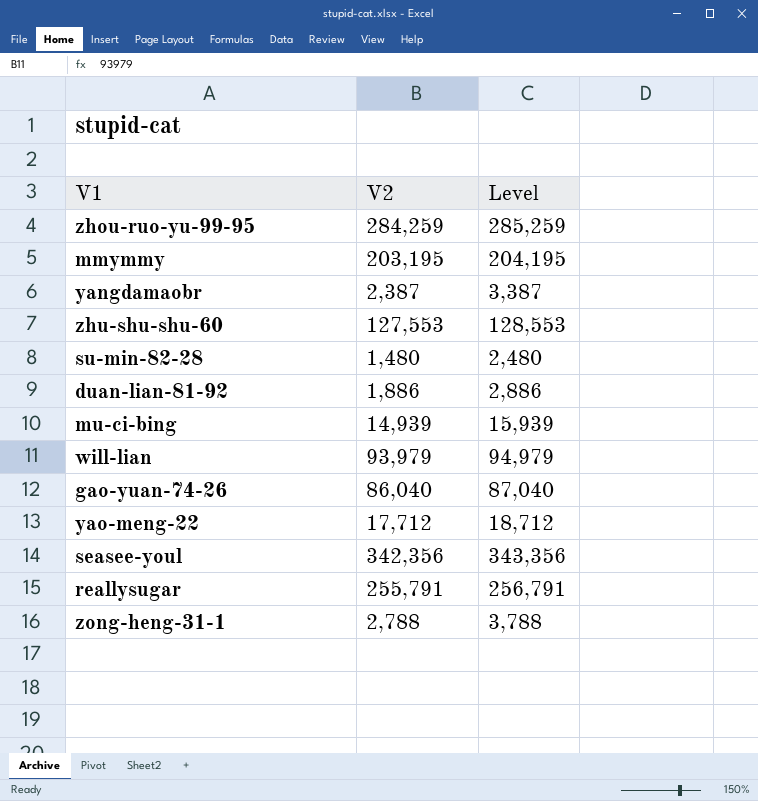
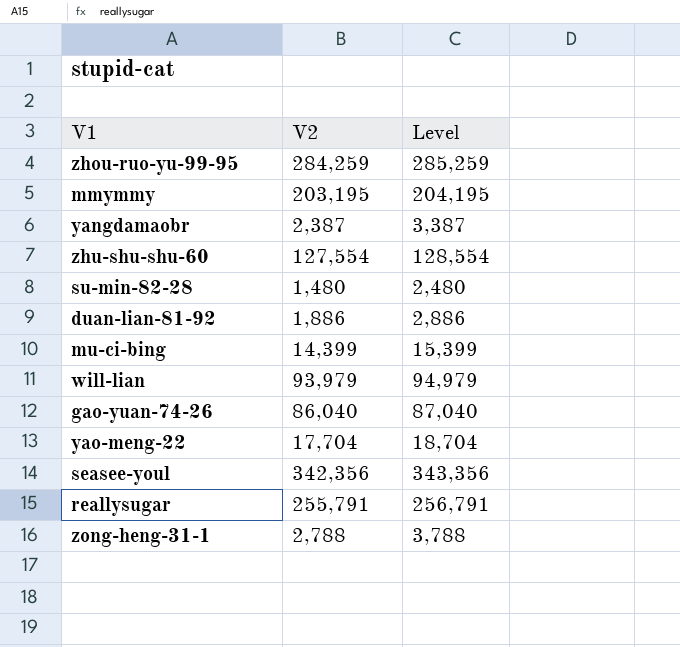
zhu-shu-shu-60 | V2: 127,553 -> 127,554
zhu-shu-shu-60 | Level: 128,553 -> 128,554
mu-ci-bing | V2: 14,939 -> 14,399
mu-ci-bing | Level: 15,939 -> 15,399
yao-meng-22 | V2: 17,712 -> 17,704
yao-meng-22 | Level: 18,712 -> 18,704

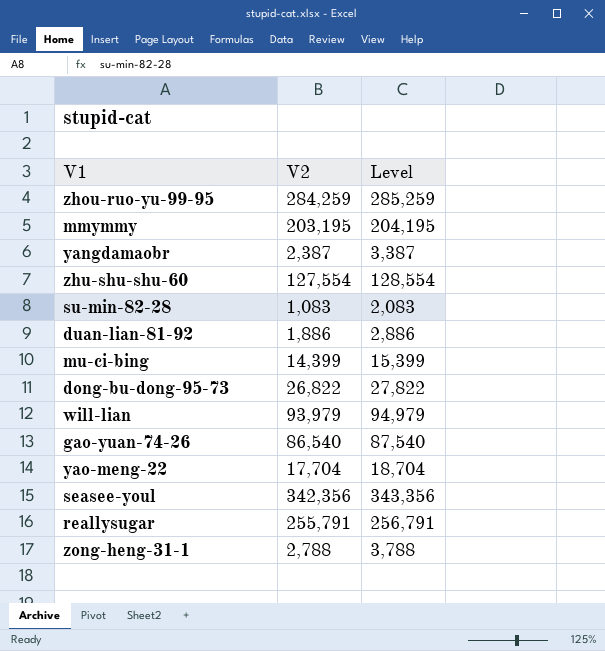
su-min-82-28 | V2: 1,480 -> 1,083
su-min-82-28 | Level: 2,480 -> 2,083
row dong-bu-dong-95-73: none -> 26,822 | 27,822
gao-yuan-74-26 | V2: 86,040 -> 86,540
gao-yuan-74-26 | Level: 87,040 -> 87,540

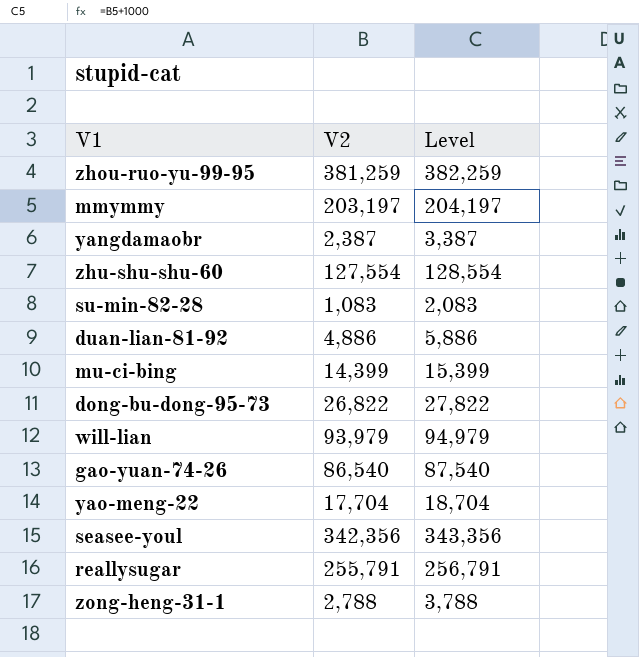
zhou-ruo-yu-99-95 | V2: 284,259 -> 381,259
zhou-ruo-yu-99-95 | Level: 285,259 -> 382,259
mmymmy | V2: 203,195 -> 203,197
mmymmy | Level: 204,195 -> 204,197
duan-lian-81-92 | V2: 1,886 -> 4,886
duan-lian-81-92 | Level: 2,886 -> 5,886

